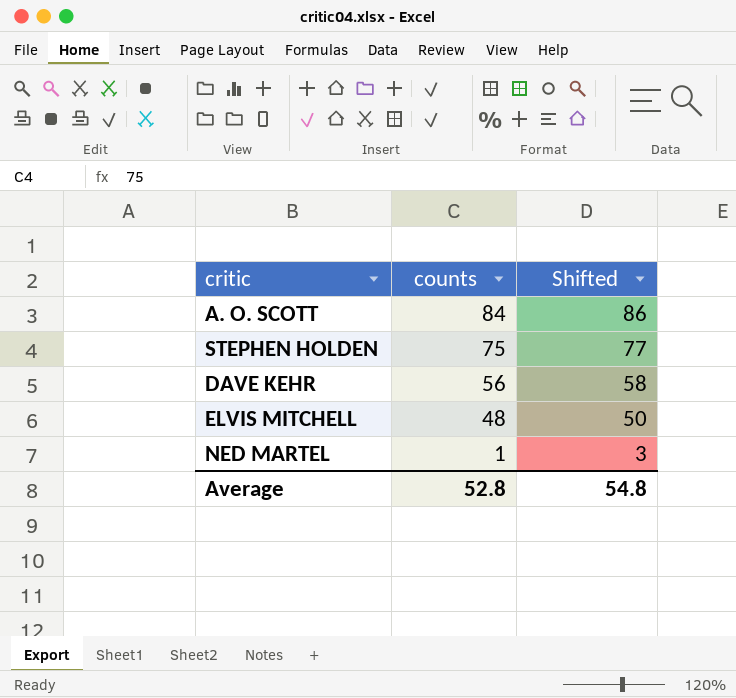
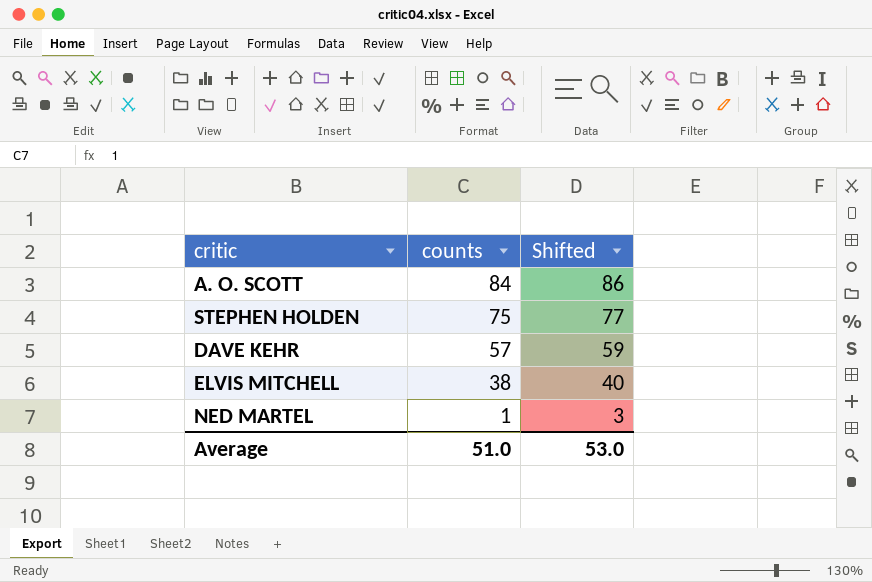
DAVE KEHR | counts: 56 -> 57
DAVE KEHR | Shifted: 58 -> 59
ELVIS MITCHELL | counts: 48 -> 38
ELVIS MITCHELL | Shifted: 50 -> 40
Average | counts: 52.8 -> 51.0
Average | Shifted: 54.8 -> 53.0

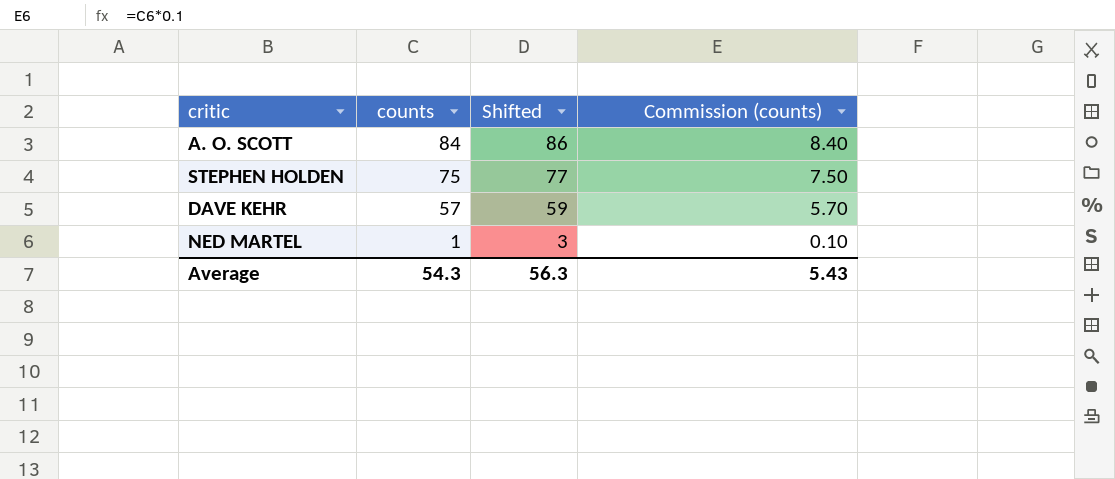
column Commission (counts) | formula: none -> [counts] * 0.1
row ELVIS MITCHELL: 38 | 40 -> none
Average | counts: 51.0 -> 54.3
Average | Shifted: 53.0 -> 56.3

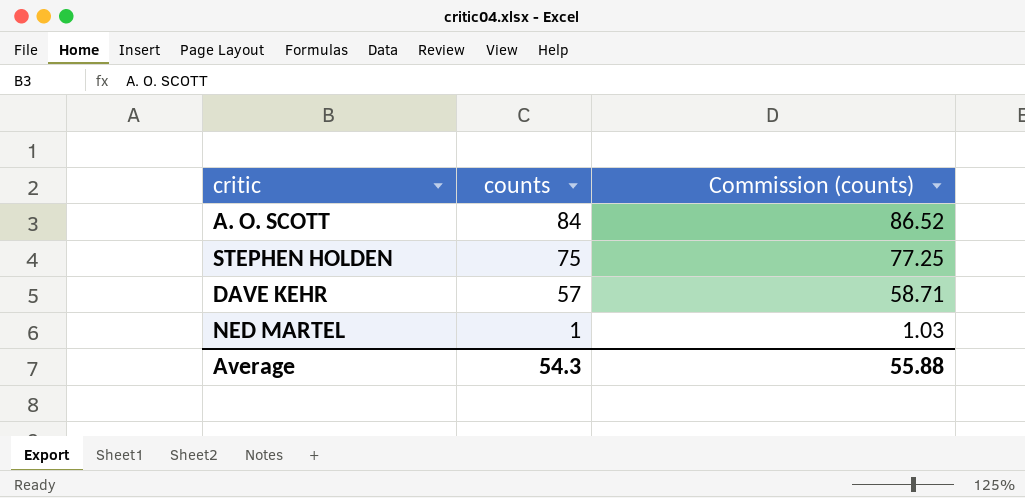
column Shifted | formula: [counts] + 2 -> none
column Commission (counts) | formula: [counts] * 0.1 -> [counts] * 1.03
Average | Commission (counts): 5.43 -> 55.88

